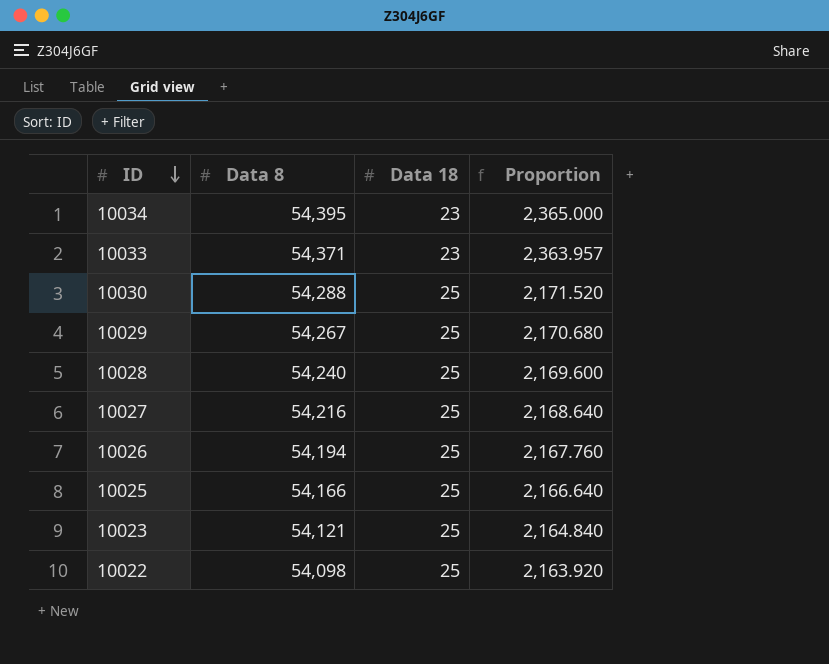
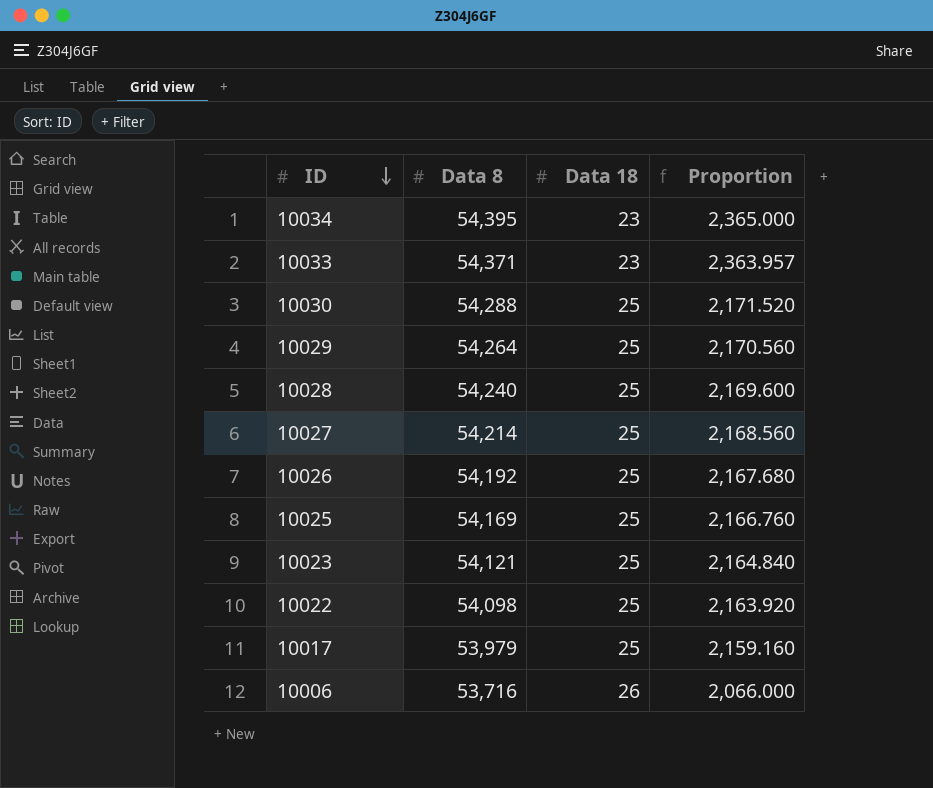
10029 | Data 8: 54,267 -> 54,264
10029 | Proportion: 2,170.680 -> 2,170.560
10027 | Data 8: 54,216 -> 54,214
10027 | Proportion: 2,168.640 -> 2,168.560
10026 | Data 8: 54,194 -> 54,192
10026 | Proportion: 2,167.760 -> 2,167.680
10025 | Data 8: 54,166 -> 54,169
10025 | Proportion: 2,166.640 -> 2,166.760
row 10017: none -> 53,979 | 25 | 2,159.160
row 10006: none -> 53,716 | 26 | 2,066.000

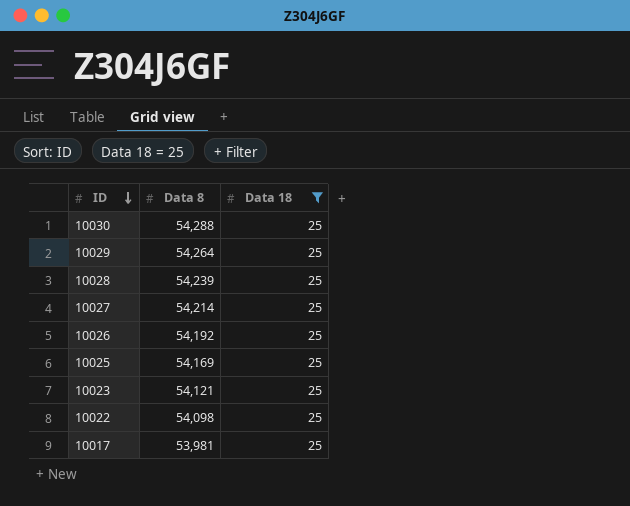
filter: none -> Data 18 = 25
column Proportion | formula: [Data 8] / [Data 18] -> none
10028 | Data 8: 54,240 -> 54,239
10017 | Data 8: 53,979 -> 53,981

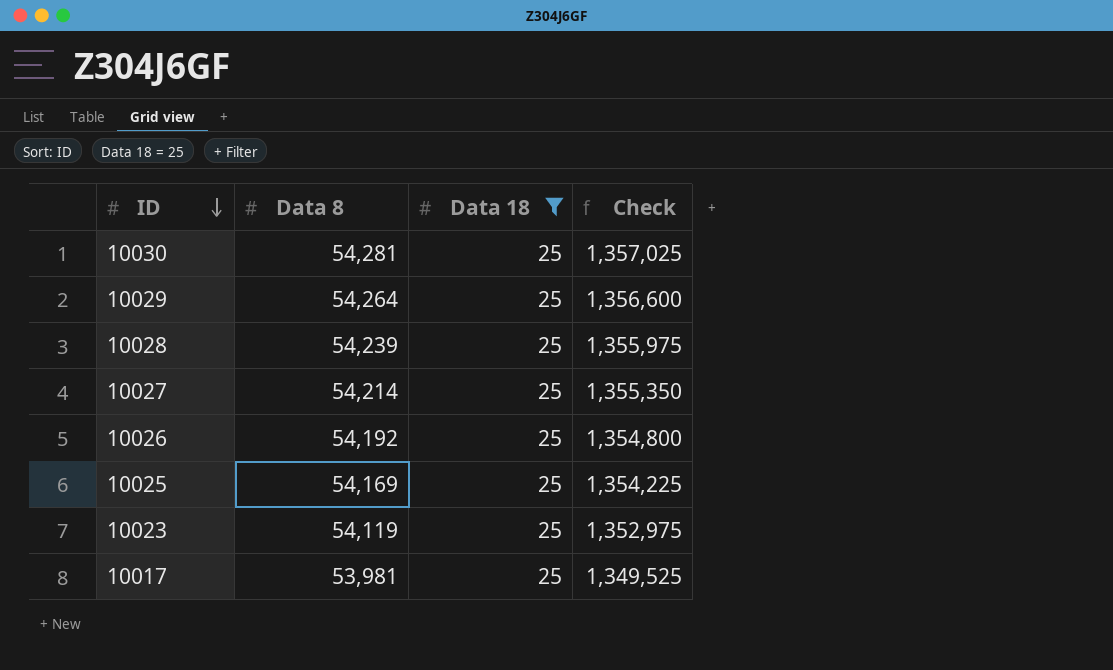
column Check | formula: none -> [Data 8] * [Data 18]
row 10022: 54,098 | 25 -> none
10030 | Data 8: 54,288 -> 54,281
10023 | Data 8: 54,121 -> 54,119

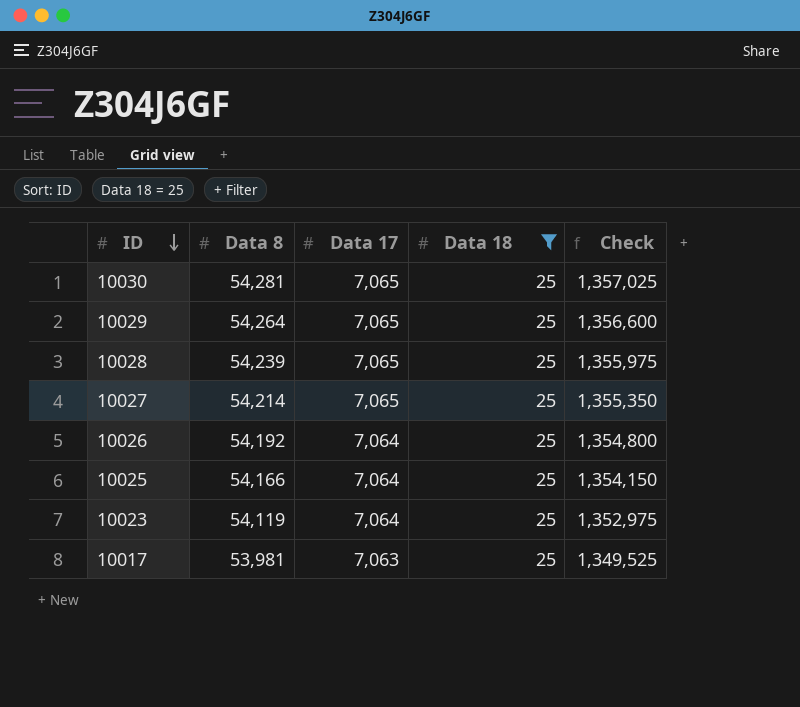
column Data 17 | position: none -> 3
10025 | Data 8: 54,169 -> 54,166
10025 | Check: 1,354,225 -> 1,354,150

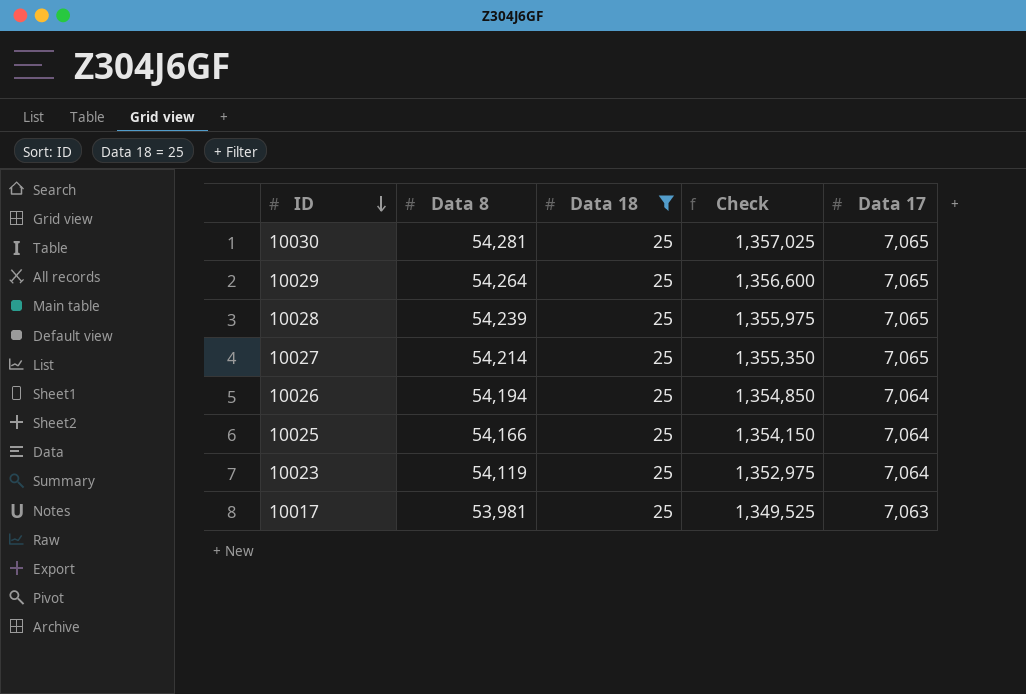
column Data 17 | position: 3 -> 5
10026 | Data 8: 54,192 -> 54,194
10026 | Check: 1,354,800 -> 1,354,850

